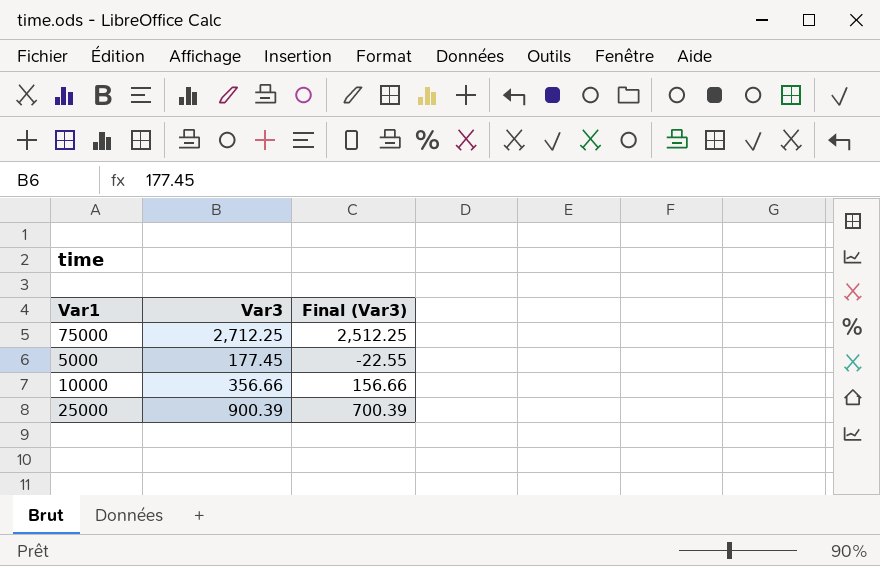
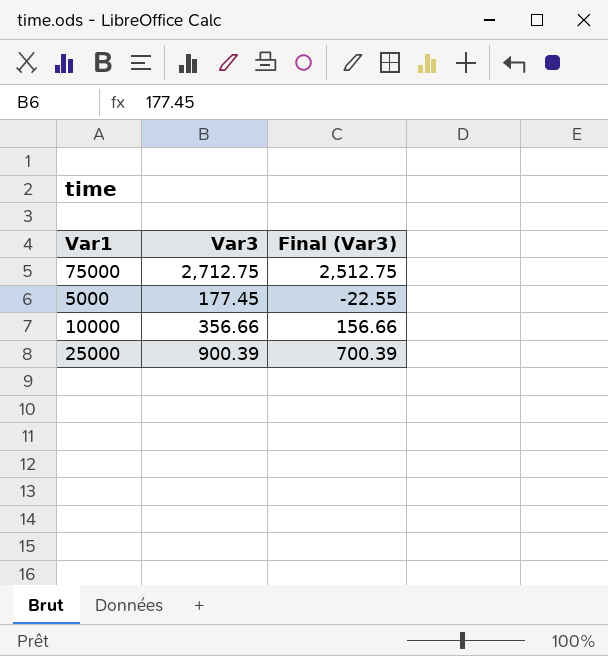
75000 | Var3: 2,712.25 -> 2,712.75
75000 | Final (Var3): 2,512.25 -> 2,512.75

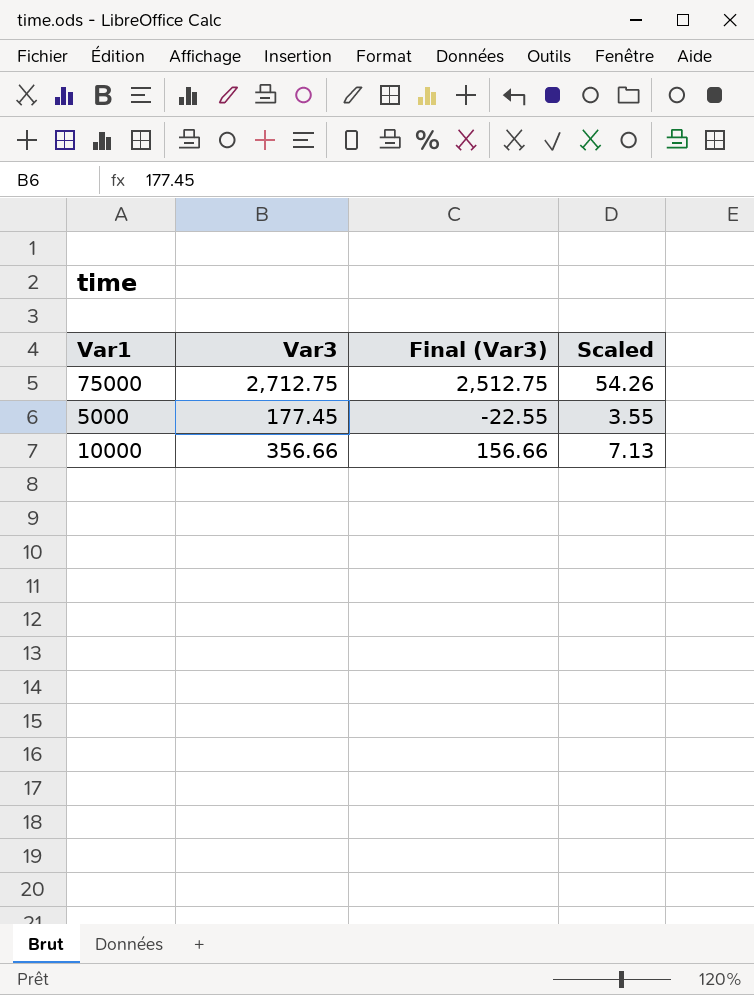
column Scaled | formula: none -> [Var3] * 0.02
row 25000: 900.39 | 700.39 -> none

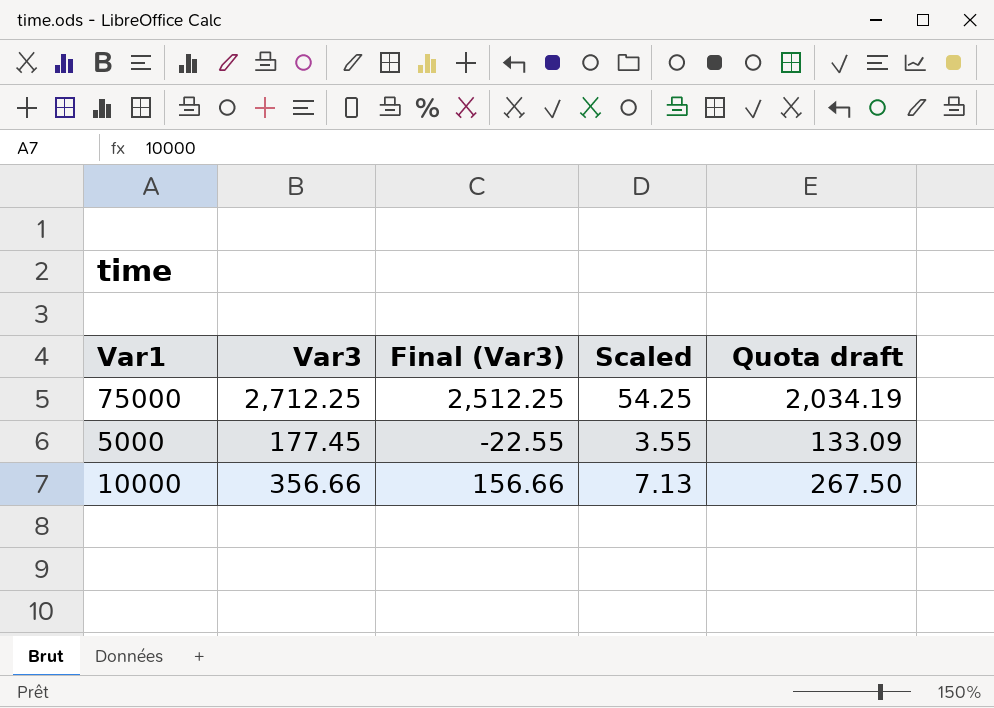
column Quota draft | formula: none -> [Var3] * 0.75
75000 | Var3: 2,712.75 -> 2,712.25
75000 | Final (Var3): 2,512.75 -> 2,512.25
75000 | Scaled: 54.26 -> 54.25

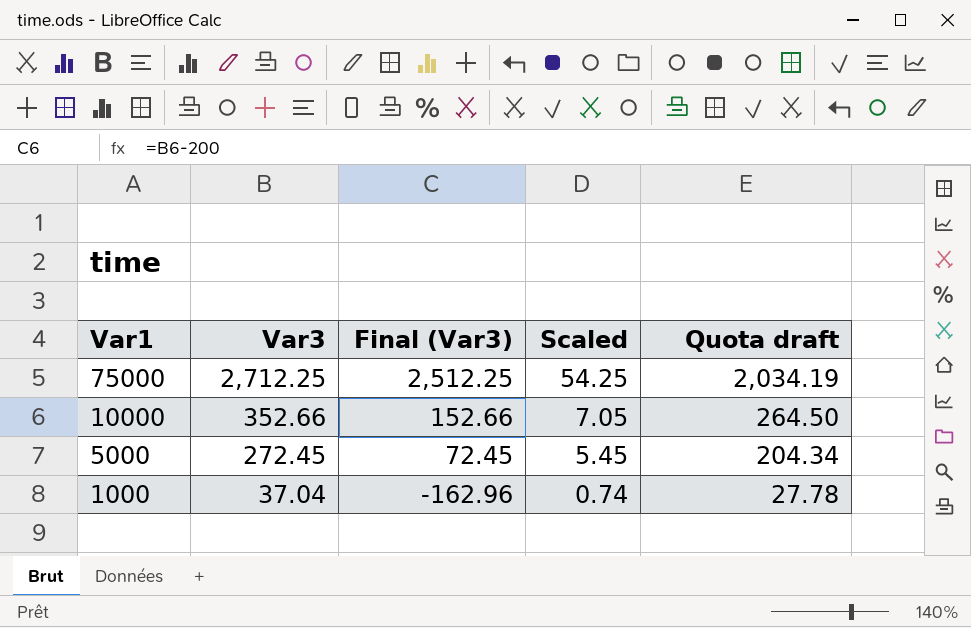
row order: none -> Var1 descending
10000 | Var3: 356.66 -> 352.66
10000 | Final (Var3): 156.66 -> 152.66
10000 | Scaled: 7.13 -> 7.05
10000 | Quota draft: 267.50 -> 264.50
5000 | Var3: 177.45 -> 272.45
5000 | Final (Var3): -22.55 -> 72.45
5000 | Scaled: 3.55 -> 5.45
5000 | Quota draft: 133.09 -> 204.34
row 1000: none -> 37.04 | -162.96 | 0.74 | 27.78

